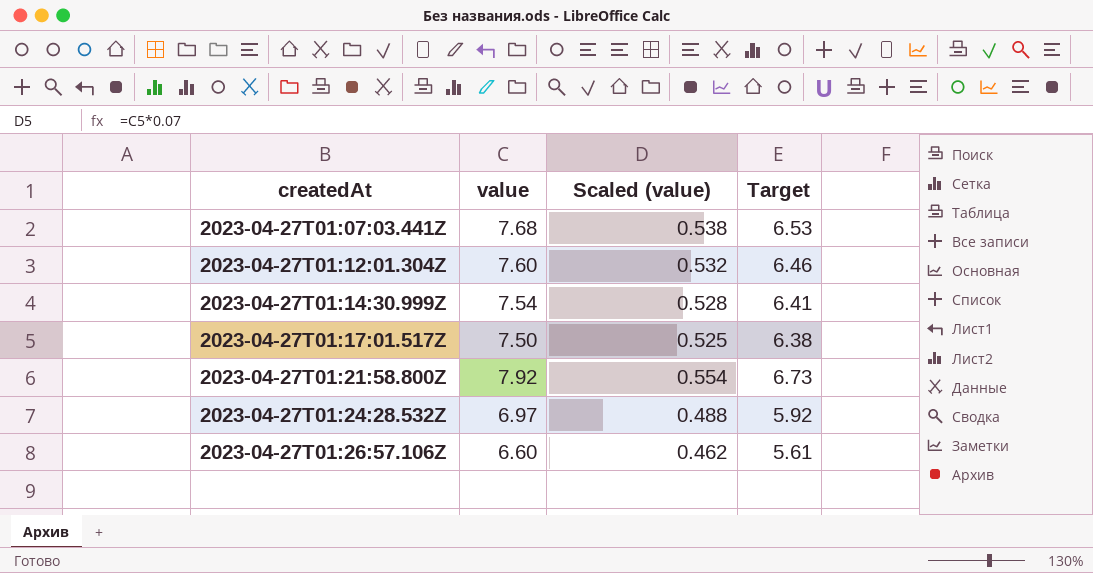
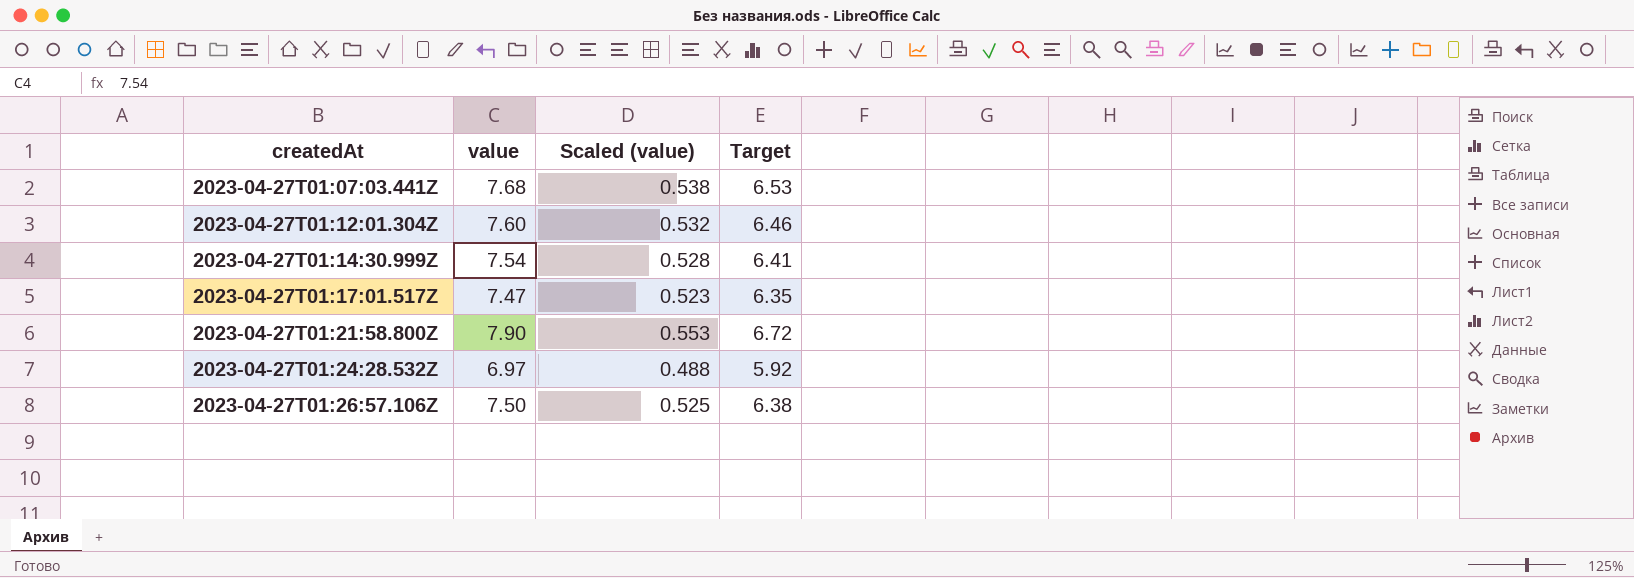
2023-04-27T01:17:01.517Z | value: 7.50 -> 7.47
2023-04-27T01:17:01.517Z | Scaled (value): 0.525 -> 0.523
2023-04-27T01:17:01.517Z | Target: 6.38 -> 6.35
2023-04-27T01:21:58.800Z | value: 7.92 -> 7.90
2023-04-27T01:21:58.800Z | Scaled (value): 0.554 -> 0.553
2023-04-27T01:21:58.800Z | Target: 6.73 -> 6.72
2023-04-27T01:26:57.106Z | value: 6.60 -> 7.50
2023-04-27T01:26:57.106Z | Scaled (value): 0.462 -> 0.525
2023-04-27T01:26:57.106Z | Target: 5.61 -> 6.38

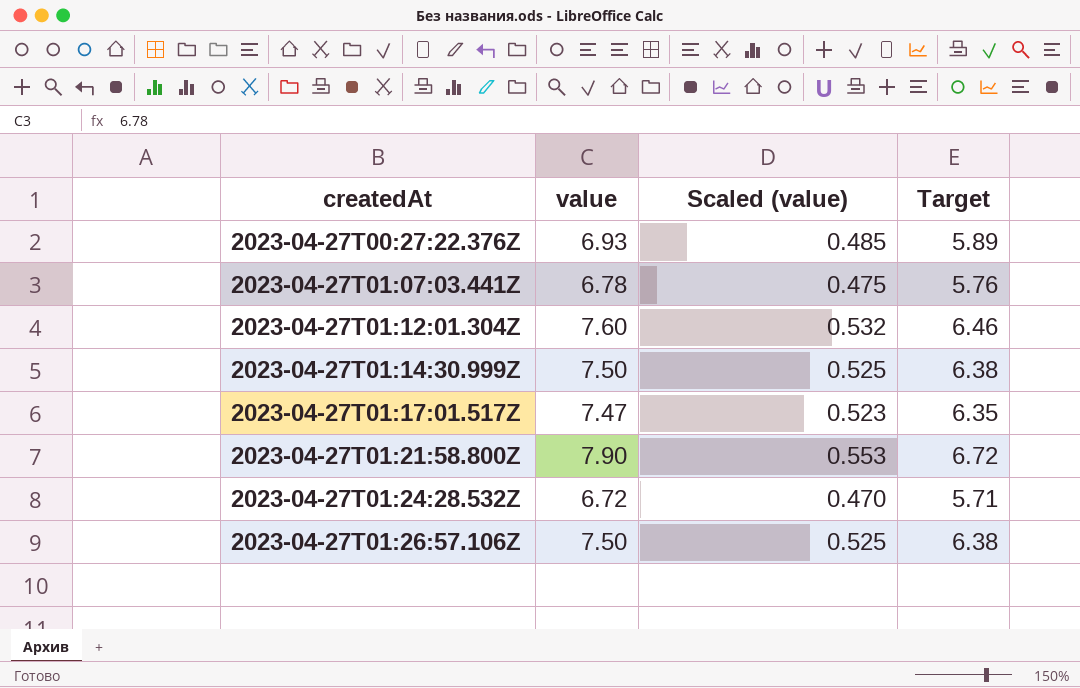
row 2023-04-27T00:27:22.376Z: none -> 6.93 | 0.485 | 5.89
2023-04-27T01:07:03.441Z | value: 7.68 -> 6.78
2023-04-27T01:07:03.441Z | Scaled (value): 0.538 -> 0.475
2023-04-27T01:07:03.441Z | Target: 6.53 -> 5.76
2023-04-27T01:14:30.999Z | value: 7.54 -> 7.50
2023-04-27T01:14:30.999Z | Scaled (value): 0.528 -> 0.525
2023-04-27T01:14:30.999Z | Target: 6.41 -> 6.38
2023-04-27T01:24:28.532Z | value: 6.97 -> 6.72
2023-04-27T01:24:28.532Z | Scaled (value): 0.488 -> 0.470
2023-04-27T01:24:28.532Z | Target: 5.92 -> 5.71

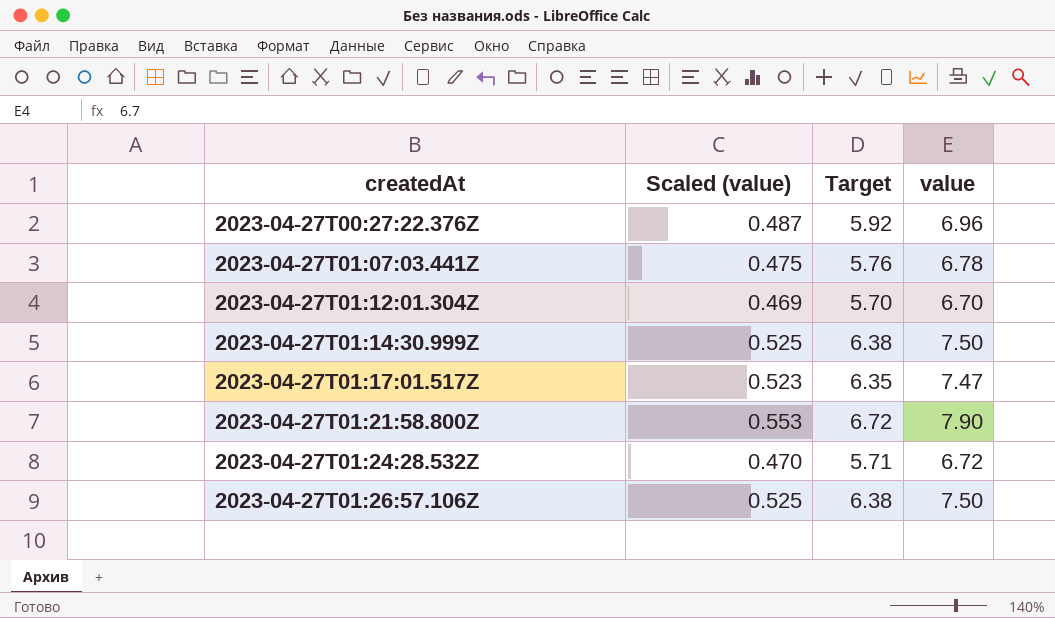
column value | position: 2 -> 4
2023-04-27T00:27:22.376Z | Scaled (value): 0.485 -> 0.487
2023-04-27T00:27:22.376Z | Target: 5.89 -> 5.92
2023-04-27T00:27:22.376Z | value: 6.93 -> 6.96
2023-04-27T01:12:01.304Z | Scaled (value): 0.532 -> 0.469
2023-04-27T01:12:01.304Z | Target: 6.46 -> 5.70
2023-04-27T01:12:01.304Z | value: 7.60 -> 6.70

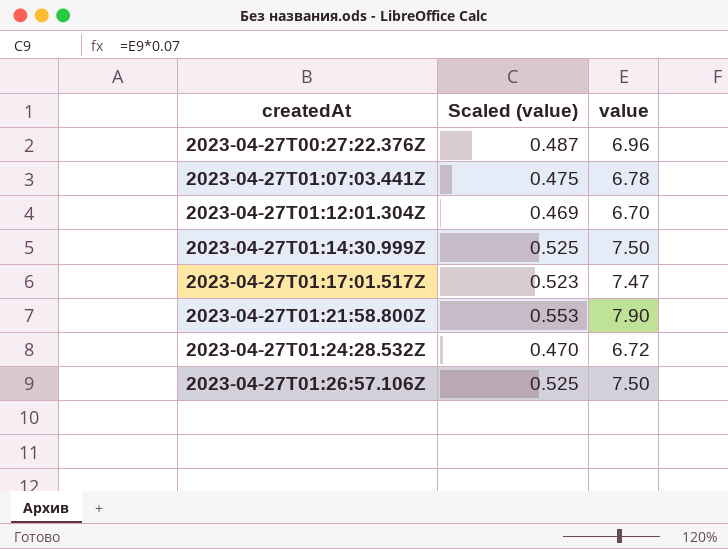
column Target | formula: [value] * 0.85 -> none

